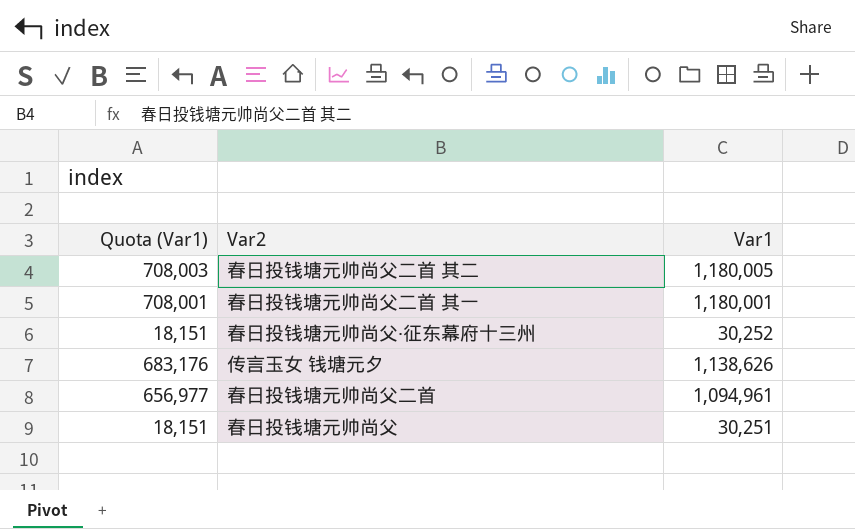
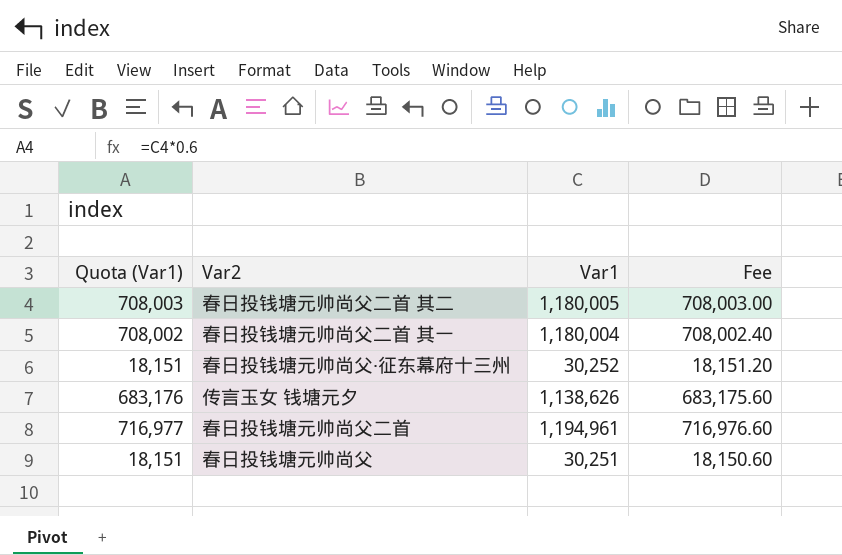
column Fee | formula: none -> [Var1] * 0.6
春日投钱塘元帅尚父二首 其一 | Quota (Var1): 708,001 -> 708,002
春日投钱塘元帅尚父二首 其一 | Var1: 1,180,001 -> 1,180,004
春日投钱塘元帅尚父二首 | Quota (Var1): 656,977 -> 716,977
春日投钱塘元帅尚父二首 | Var1: 1,094,961 -> 1,194,961

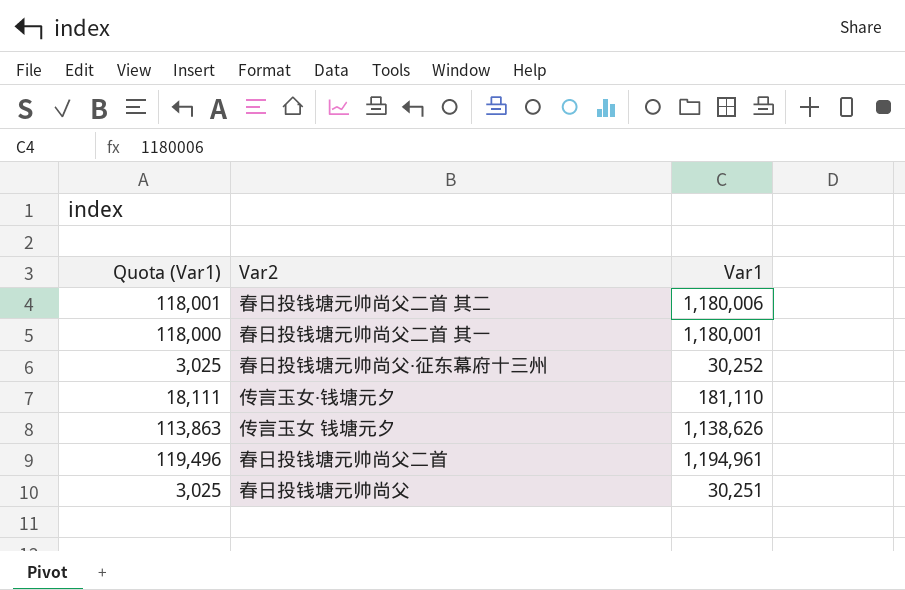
column Fee | formula: [Var1] * 0.6 -> none
column Quota (Var1) | formula: [Var1] * 0.6 -> [Var1] * 0.1
春日投钱塘元帅尚父二首 其二 | Var1: 1,180,005 -> 1,180,006
春日投钱塘元帅尚父二首 其一 | Var1: 1,180,004 -> 1,180,001
row 传言玉女·钱塘元夕: none -> 18,111 | 181,110

